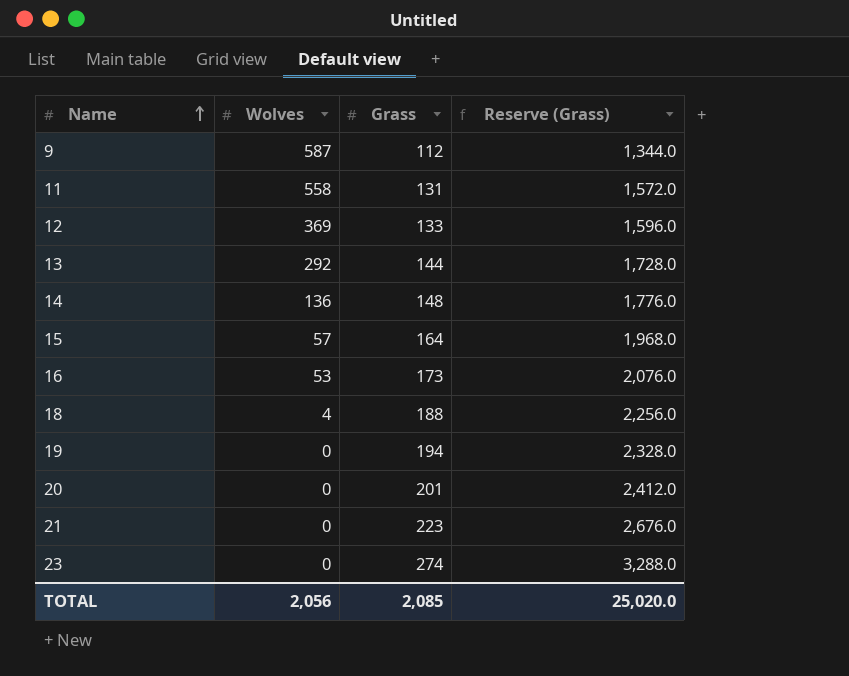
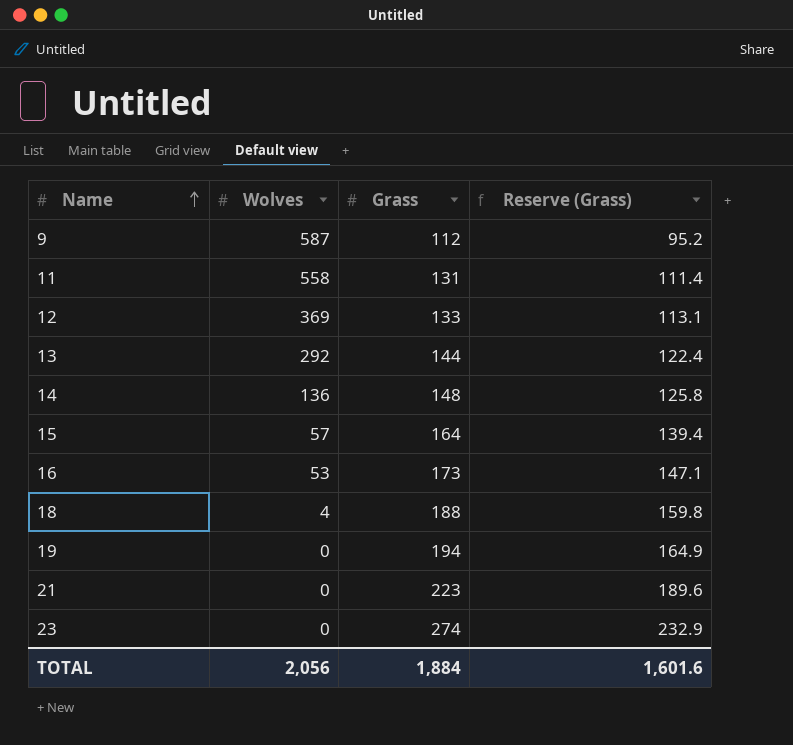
column Reserve (Grass) | formula: [Grass] * 12 -> [Grass] * 0.85
row 20: 0 | 201 | 2,412.0 -> none
TOTAL | Grass: 2,085 -> 1,884
TOTAL | Reserve (Grass): 25,020.0 -> 1,601.6

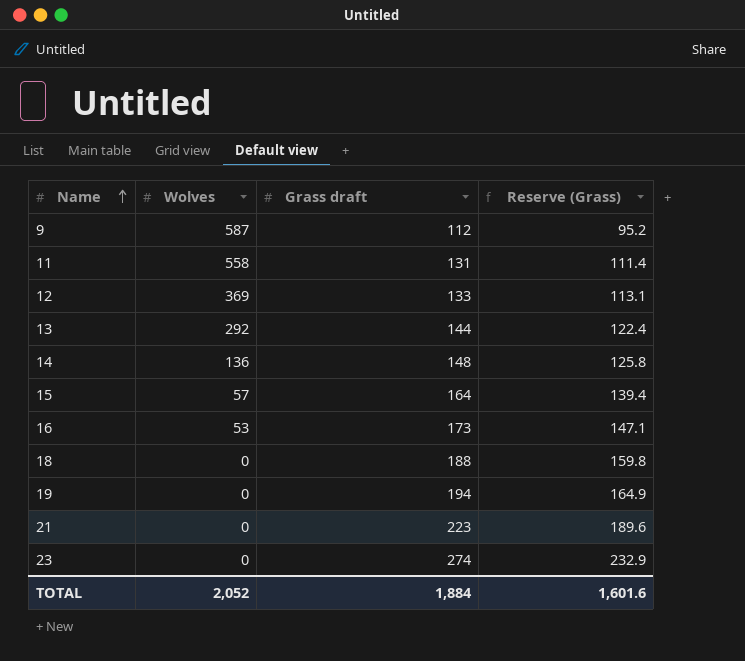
column name: Grass -> Grass draft
18 | Wolves: 4 -> 0
TOTAL | Wolves: 2,056 -> 2,052

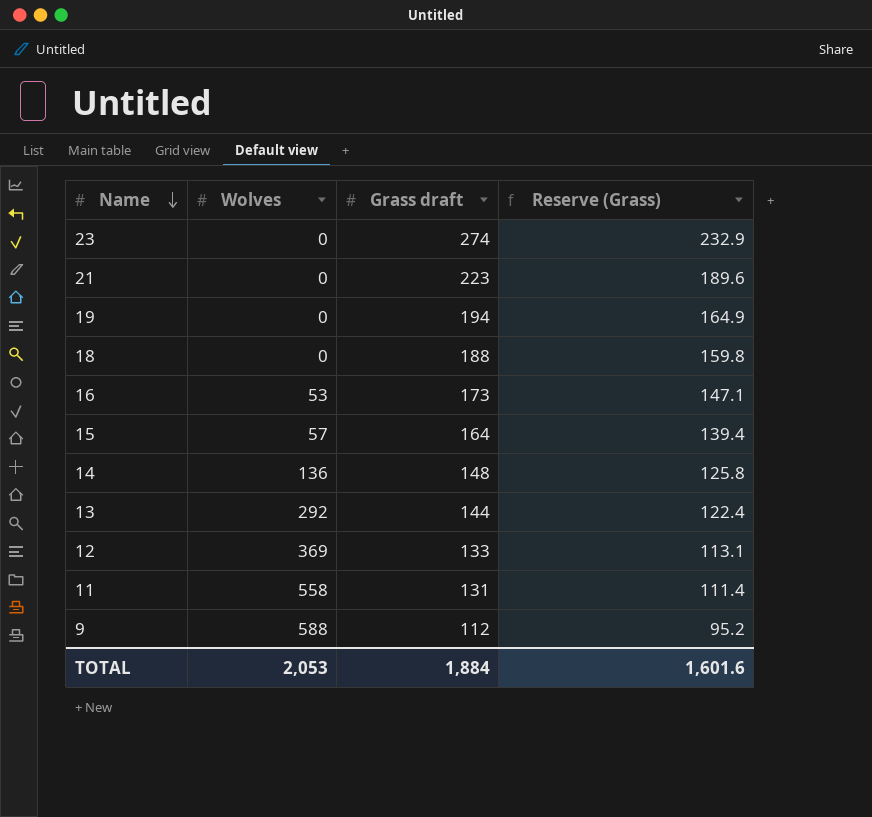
row order: Name ascending -> Name descending
9 | Wolves: 587 -> 588
TOTAL | Wolves: 2,052 -> 2,053

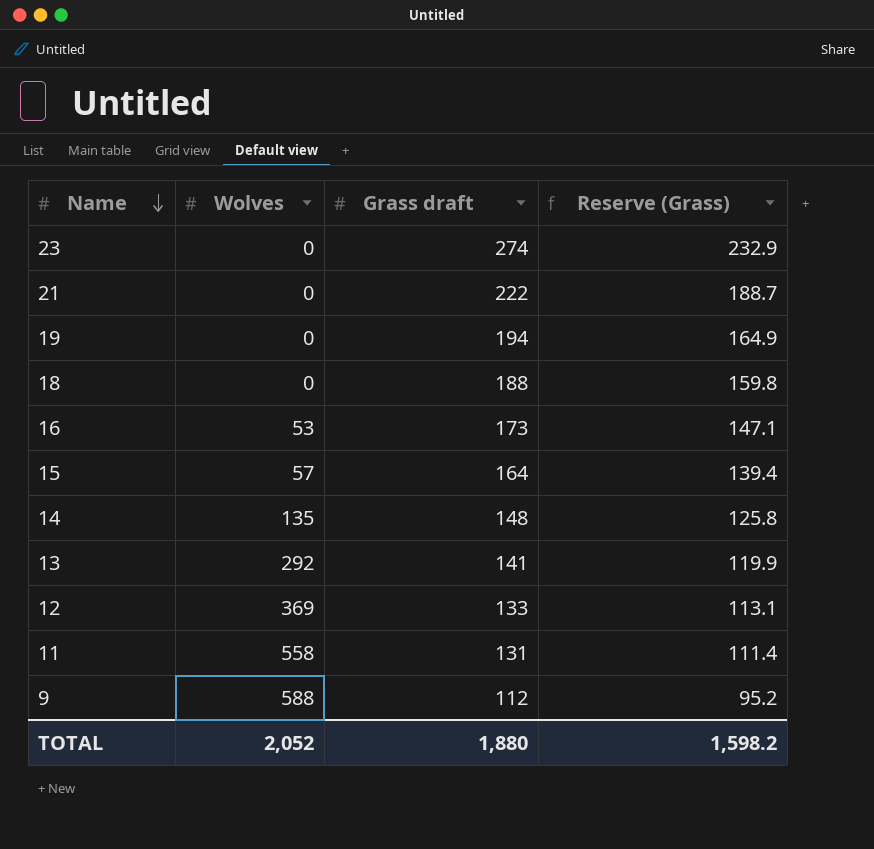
21 | Grass draft: 223 -> 222
21 | Reserve (Grass): 189.6 -> 188.7
14 | Wolves: 136 -> 135
13 | Grass draft: 144 -> 141
13 | Reserve (Grass): 122.4 -> 119.9
TOTAL | Wolves: 2,053 -> 2,052
TOTAL | Grass draft: 1,884 -> 1,880
TOTAL | Reserve (Grass): 1,601.6 -> 1,598.2

